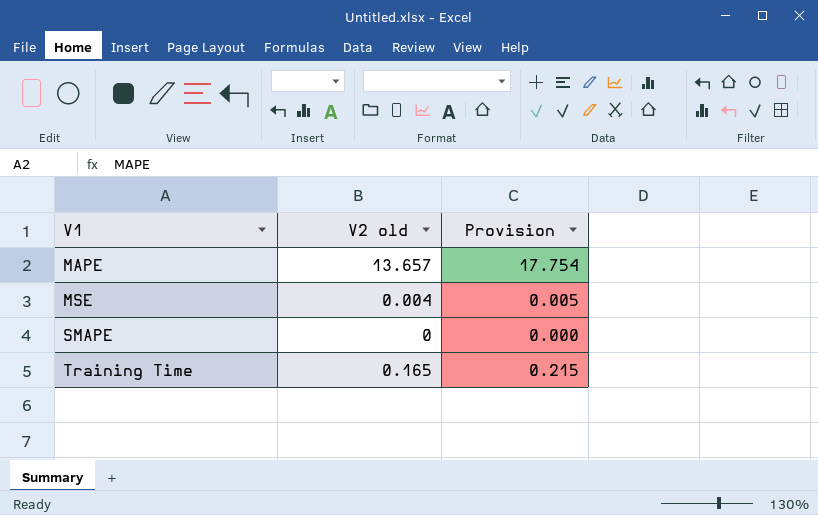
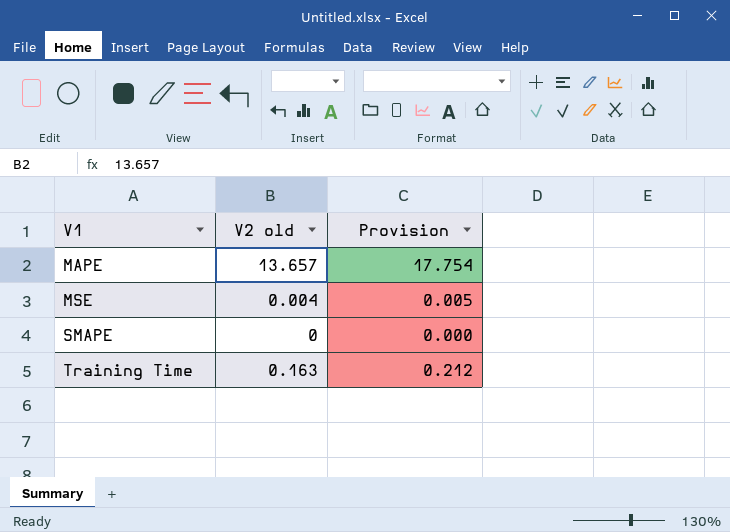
Training Time | V2 old: 0.165 -> 0.163
Training Time | Provision: 0.215 -> 0.212

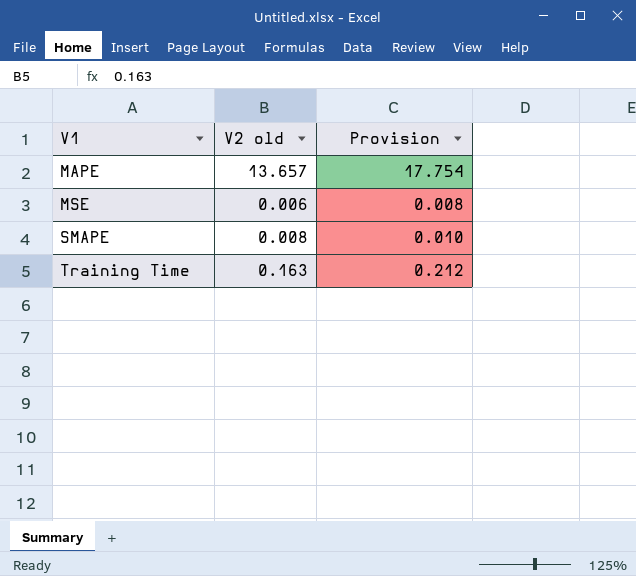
MSE | V2 old: 0.004 -> 0.006
MSE | Provision: 0.005 -> 0.008
SMAPE | V2 old: 0 -> 0.008
SMAPE | Provision: 0.000 -> 0.010

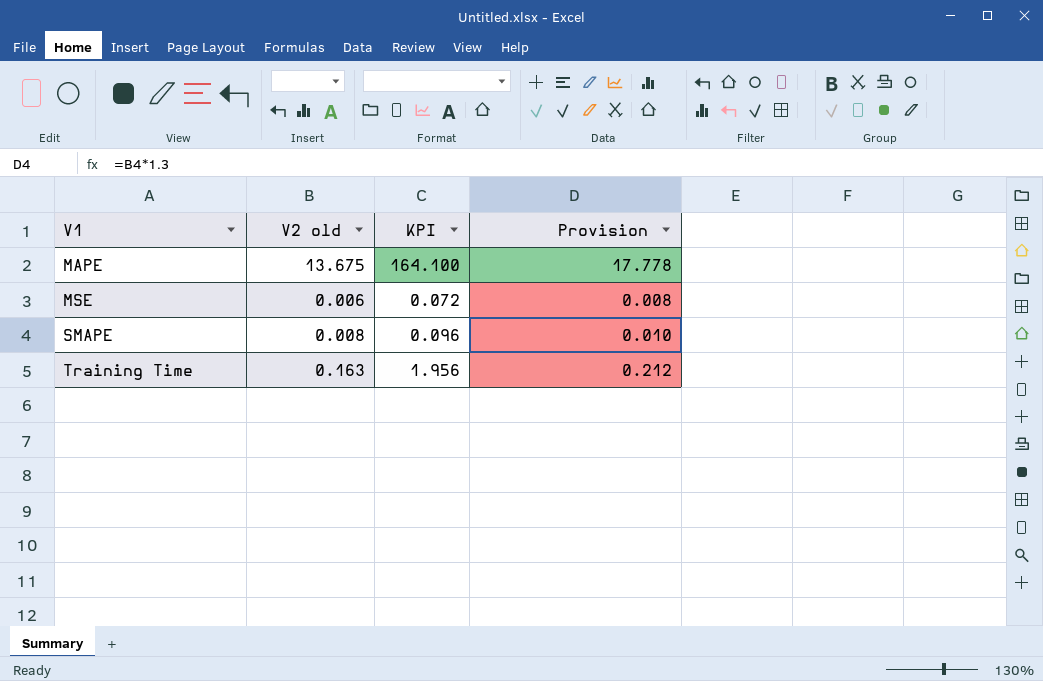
column KPI | formula: none -> [V2 old] * 12
MAPE | V2 old: 13.657 -> 13.675
MAPE | Provision: 17.754 -> 17.778

